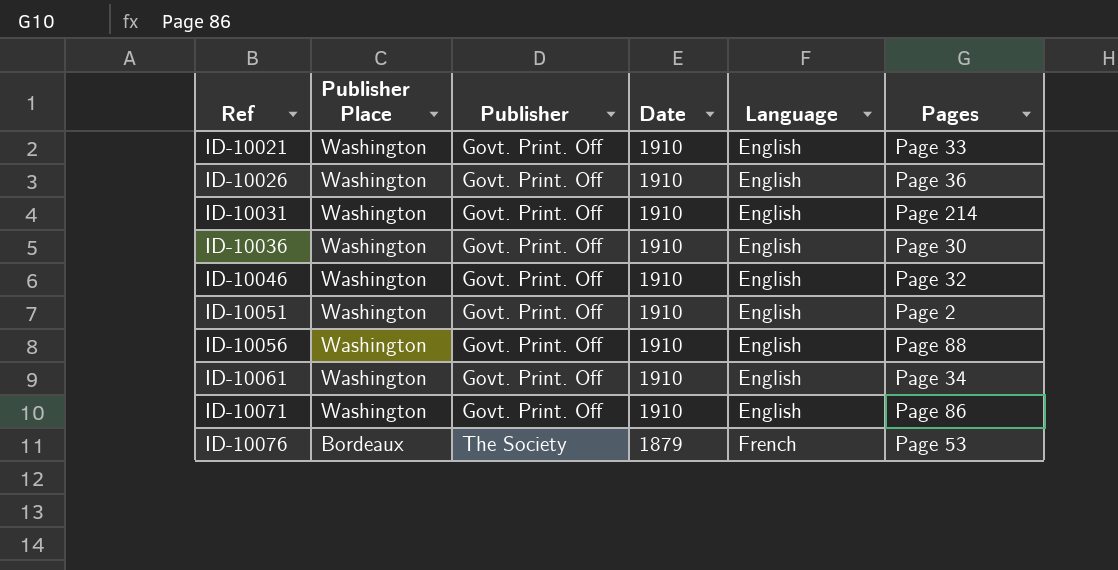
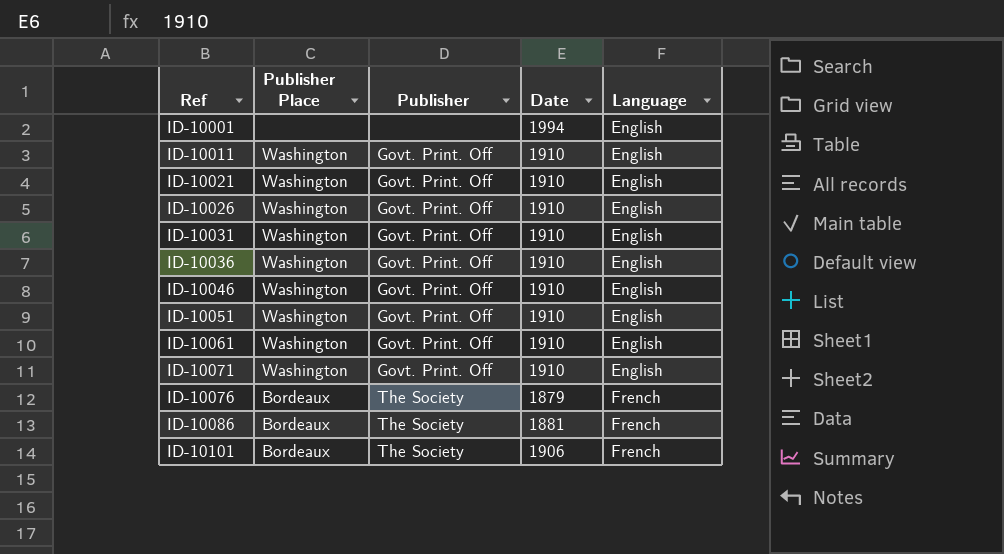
column Pages | position: 6 -> none
row ID-10056: Washington | Govt. Print. Off | 1910 | English | Page 88 -> none
row ID-10001: none -> none | none | 1994 | English
row ID-10011: none -> Washington | Govt. Print. Off | 1910 | English
row ID-10086: none -> Bordeaux | The Society | 1881 | French
row ID-10101: none -> Bordeaux | The Society | 1906 | French

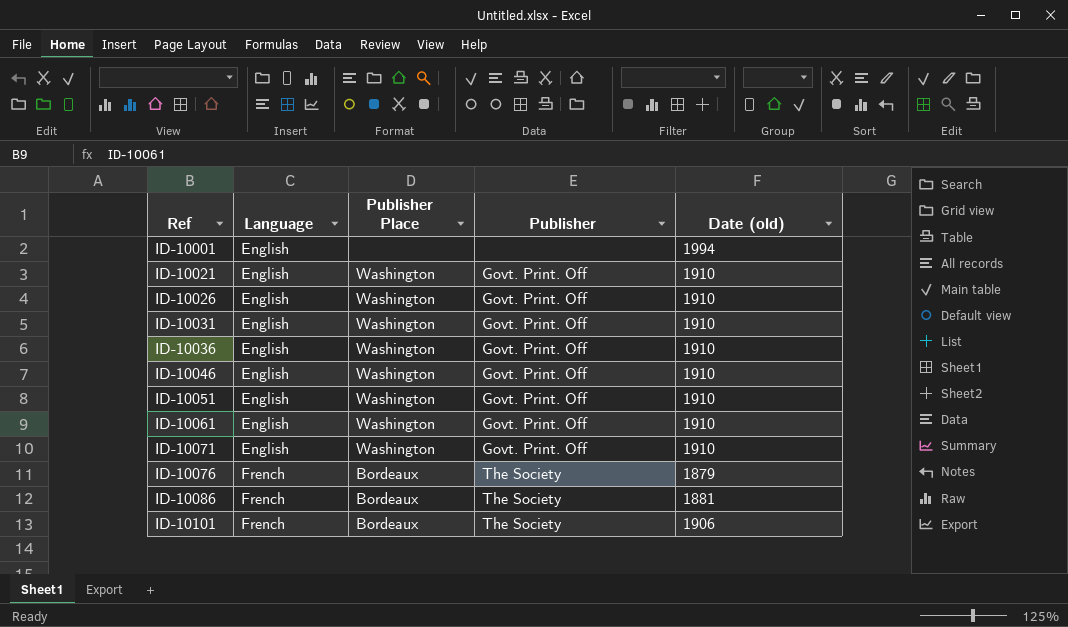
column Language | position: 5 -> 2
column name: Date -> Date (old)
row ID-10011: Washington | Govt. Print. Off | 1910 | English -> none

